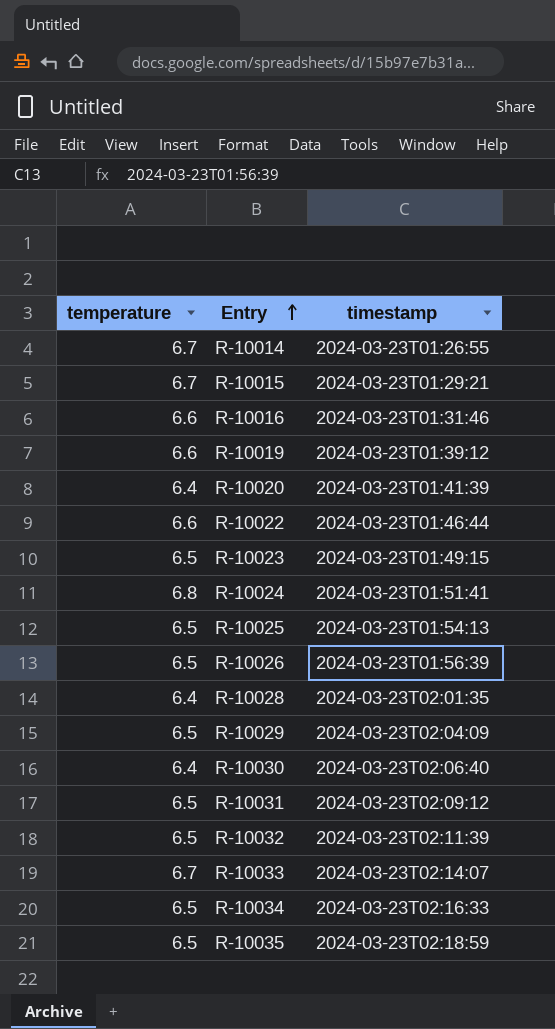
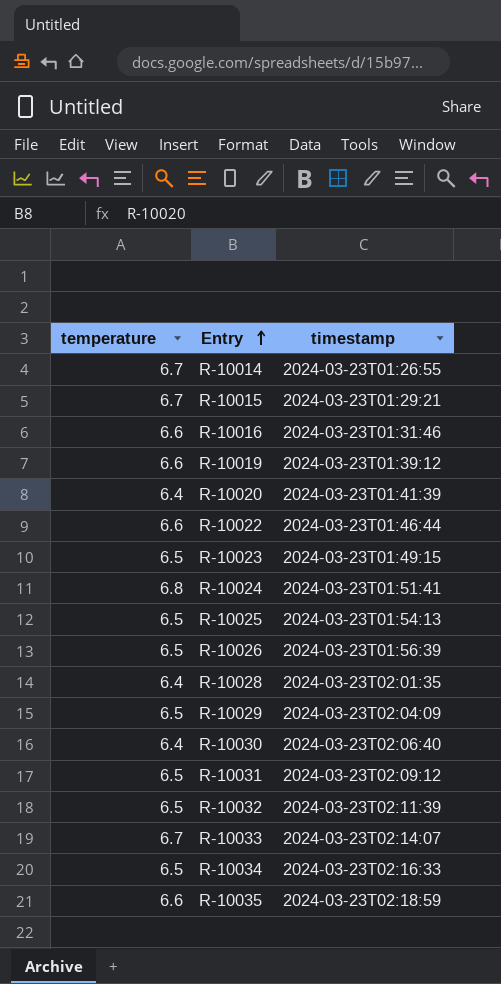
R-10035 | temperature: 6.5 -> 6.6

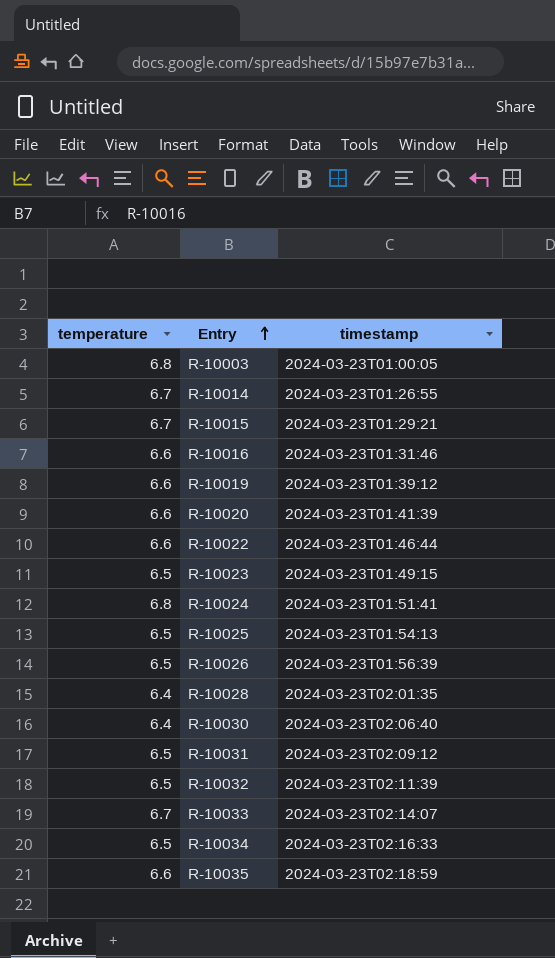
row R-10029: 6.5 | 2024-03-23T02:04:09 -> none
row R-10003: none -> 6.8 | 2024-03-23T01:00:05
R-10020 | temperature: 6.4 -> 6.6

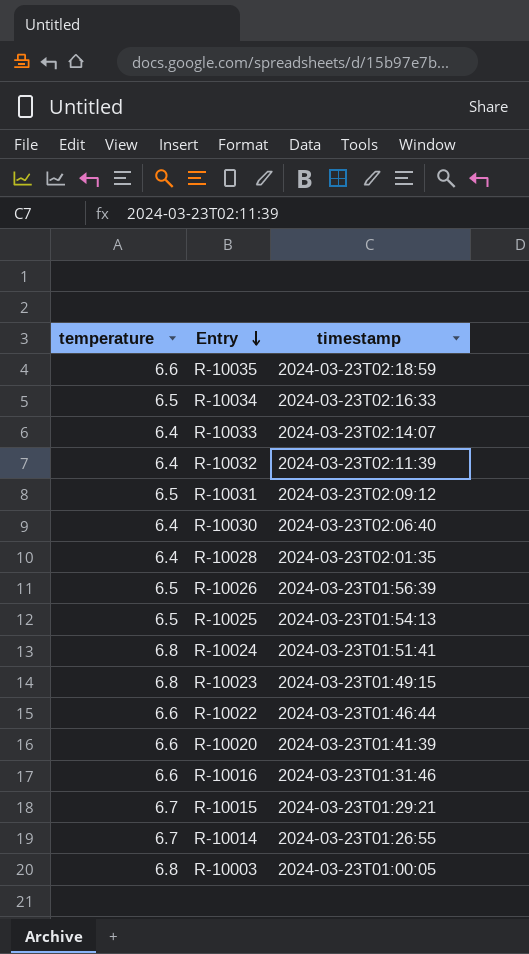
row order: Entry ascending -> Entry descending
row R-10019: 6.6 | 2024-03-23T01:39:12 -> none
R-10033 | temperature: 6.7 -> 6.4
R-10032 | temperature: 6.5 -> 6.4
R-10023 | temperature: 6.5 -> 6.8

